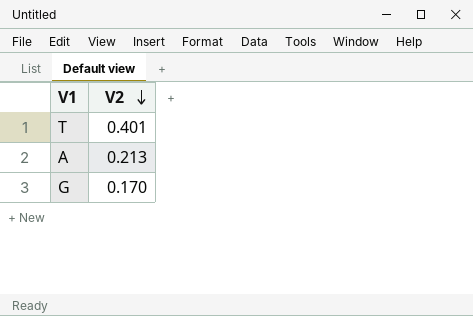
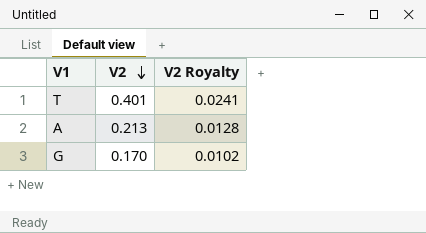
column V2 Royalty | formula: none -> [V2] * 0.06

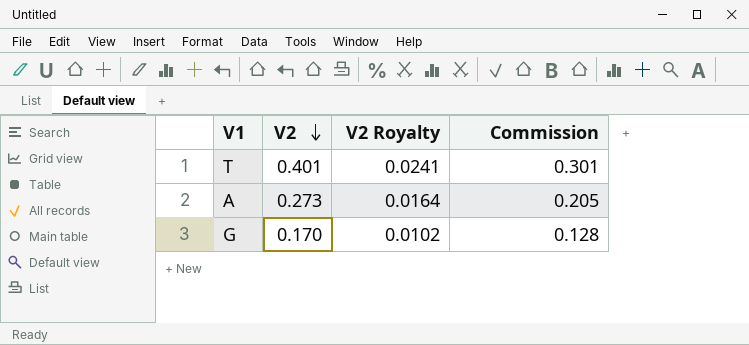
column Commission | formula: none -> [V2] * 0.75
A | V2: 0.213 -> 0.273
A | V2 Royalty: 0.0128 -> 0.0164

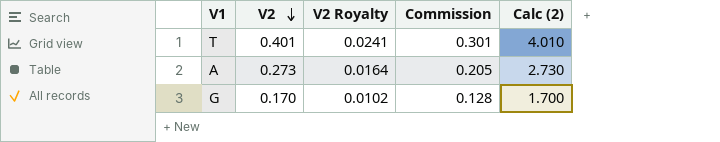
column Calc (2) | formula: none -> [V2] * 10

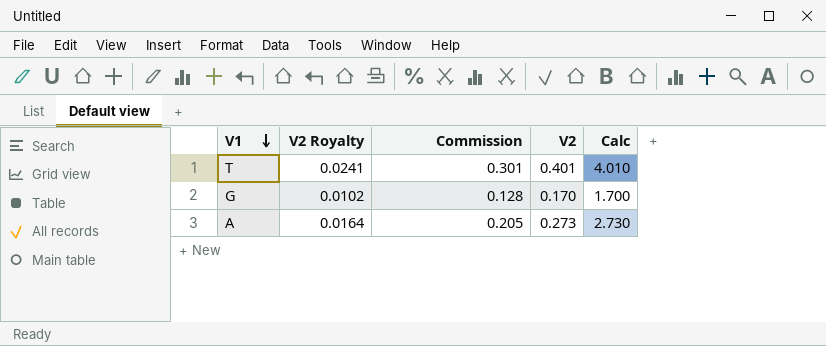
row order: V2 descending -> V1 descending
column V2 | position: 2 -> 4
column name: Calc (2) -> Calc

